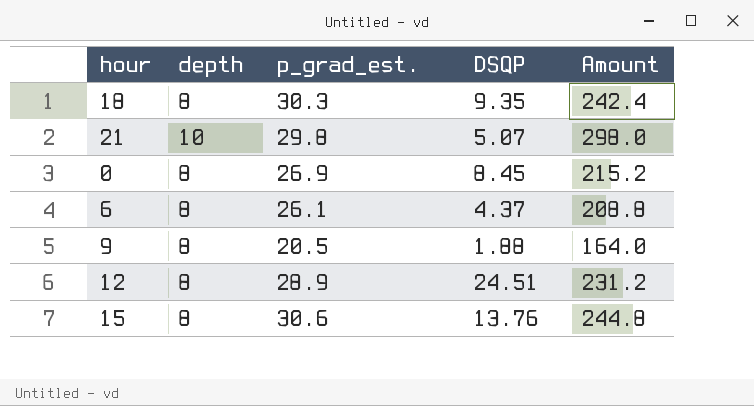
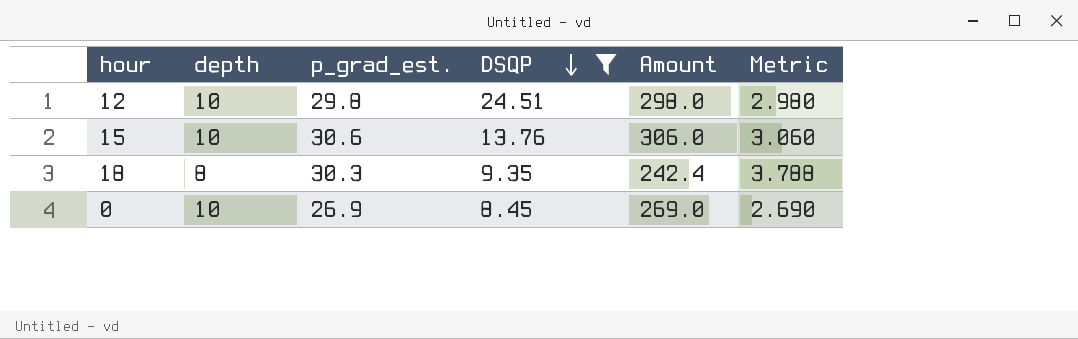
filter: none -> DSQP >= 8.45
row order: none -> DSQP descending
column Metric | formula: none -> [p_grad_est.] / [depth]
12 | depth: 8 -> 10
12 | p_grad_est.: 28.9 -> 29.8
12 | Amount: 231.2 -> 298.0
15 | depth: 8 -> 10
15 | Amount: 244.8 -> 306.0
0 | depth: 8 -> 10
0 | Amount: 215.2 -> 269.0

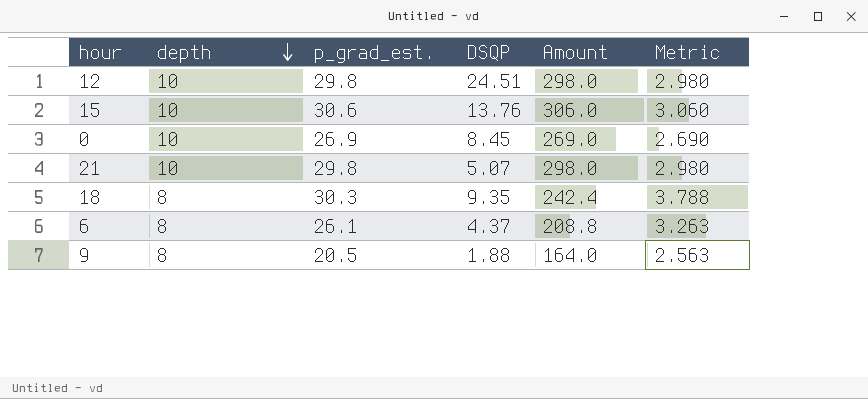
filter: DSQP >= 8.45 -> none
row order: DSQP descending -> depth descending

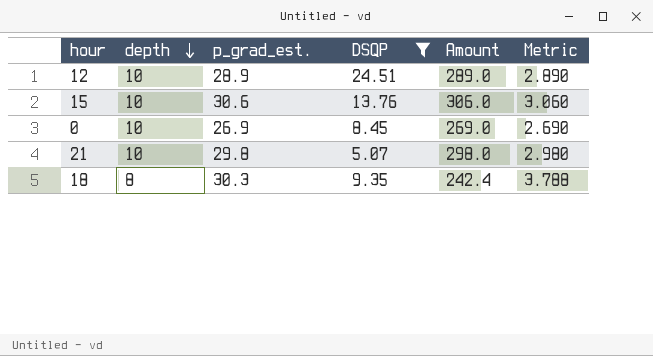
filter: none -> DSQP >= 5.07
12 | p_grad_est.: 29.8 -> 28.9
12 | Amount: 298.0 -> 289.0
12 | Metric: 2.980 -> 2.890

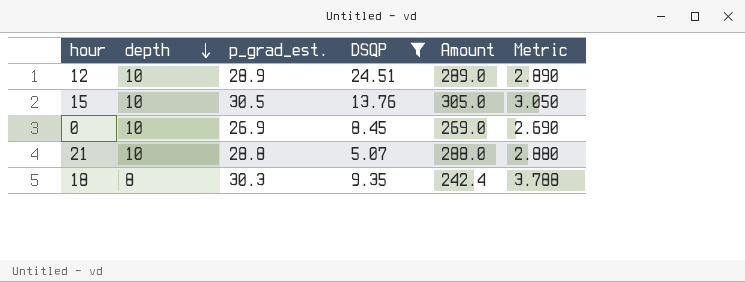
15 | p_grad_est.: 30.6 -> 30.5
15 | Amount: 306.0 -> 305.0
15 | Metric: 3.060 -> 3.050
21 | p_grad_est.: 29.8 -> 28.8
21 | Amount: 298.0 -> 288.0
21 | Metric: 2.980 -> 2.880

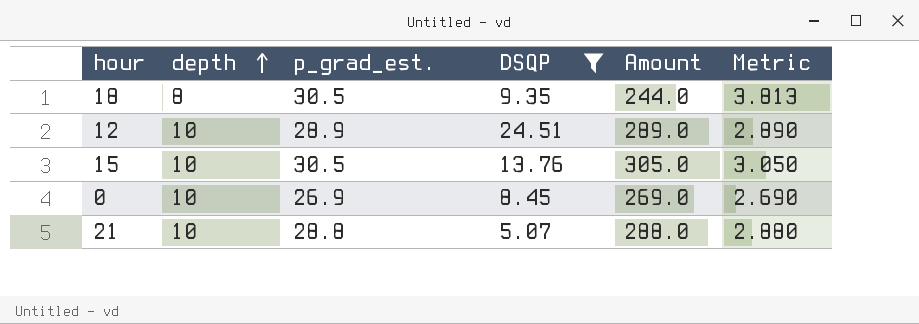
row order: depth descending -> depth ascending
18 | p_grad_est.: 30.3 -> 30.5
18 | Amount: 242.4 -> 244.0
18 | Metric: 3.788 -> 3.813

